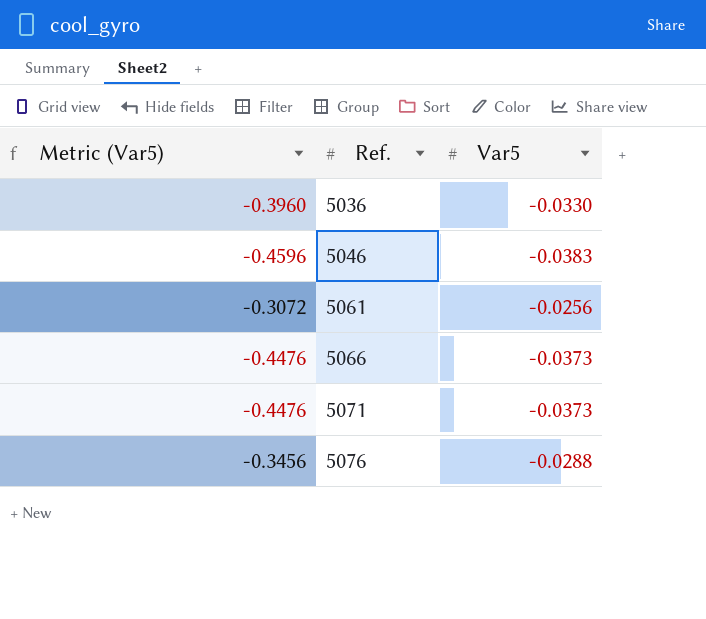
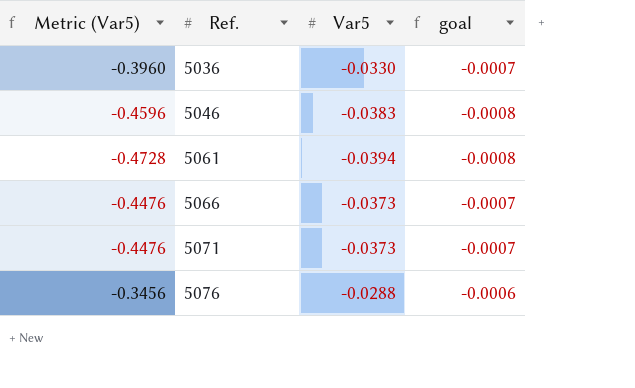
column goal | formula: none -> [Var5] * 0.02
5061 | Metric (Var5): -0.3072 -> -0.4728
5061 | Var5: -0.0256 -> -0.0394

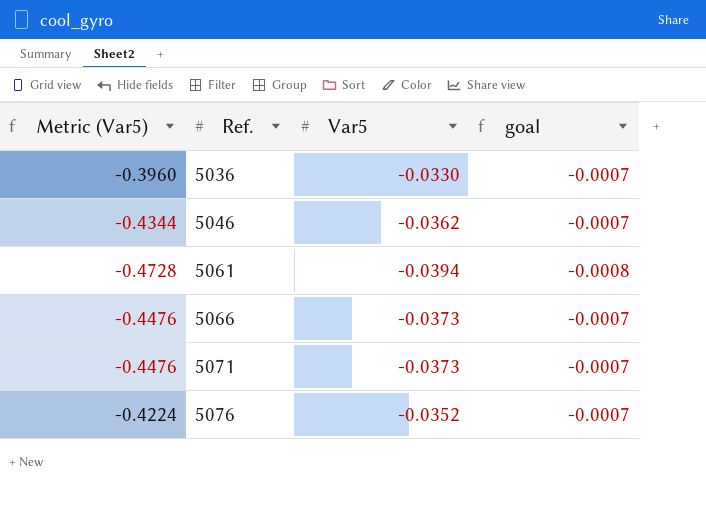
5046 | Metric (Var5): -0.4596 -> -0.4344
5046 | Var5: -0.0383 -> -0.0362
5046 | goal: -0.0008 -> -0.0007
5076 | Metric (Var5): -0.3456 -> -0.4224
5076 | Var5: -0.0288 -> -0.0352
5076 | goal: -0.0006 -> -0.0007

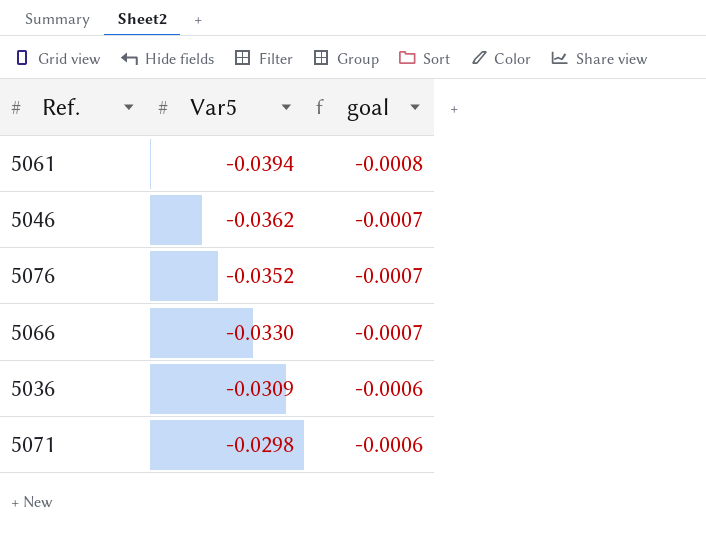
row order: Ref. ascending -> Var5 ascending
column Metric (Var5) | formula: [Var5] * 12 -> none
5066 | Var5: -0.0373 -> -0.0330
5036 | Var5: -0.0330 -> -0.0309
5036 | goal: -0.0007 -> -0.0006
5071 | Var5: -0.0373 -> -0.0298
5071 | goal: -0.0007 -> -0.0006

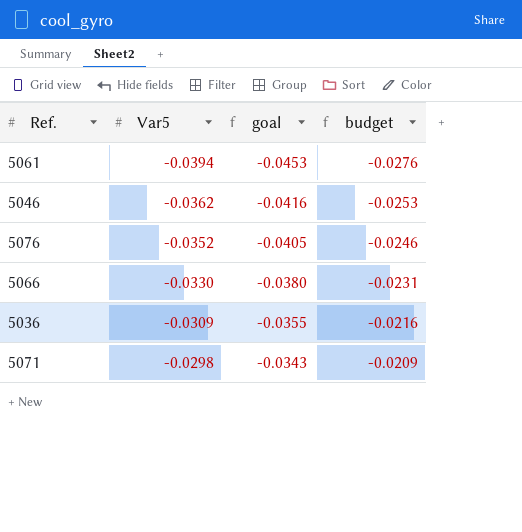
column goal | formula: [Var5] * 0.02 -> [Var5] * 1.15
column budget | formula: none -> [Var5] * 0.7

